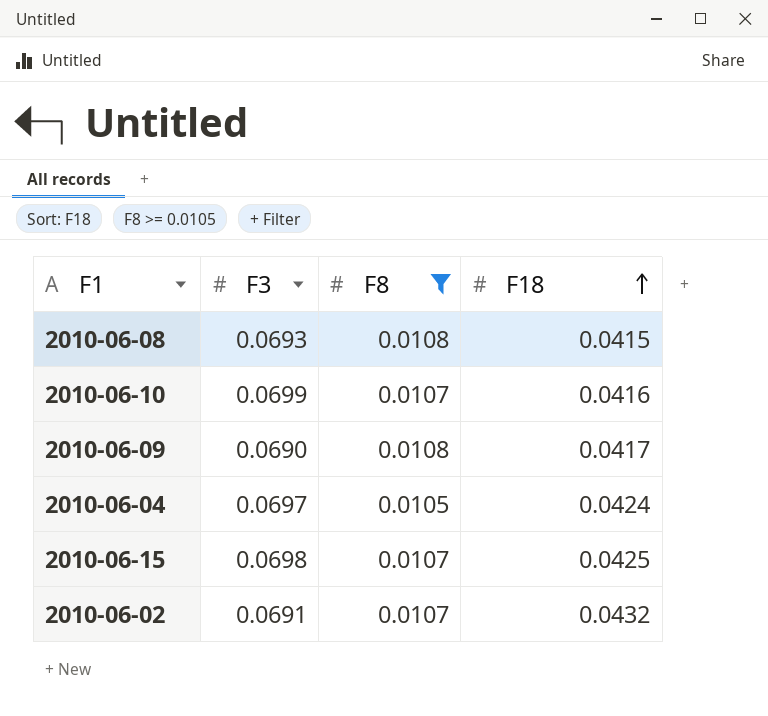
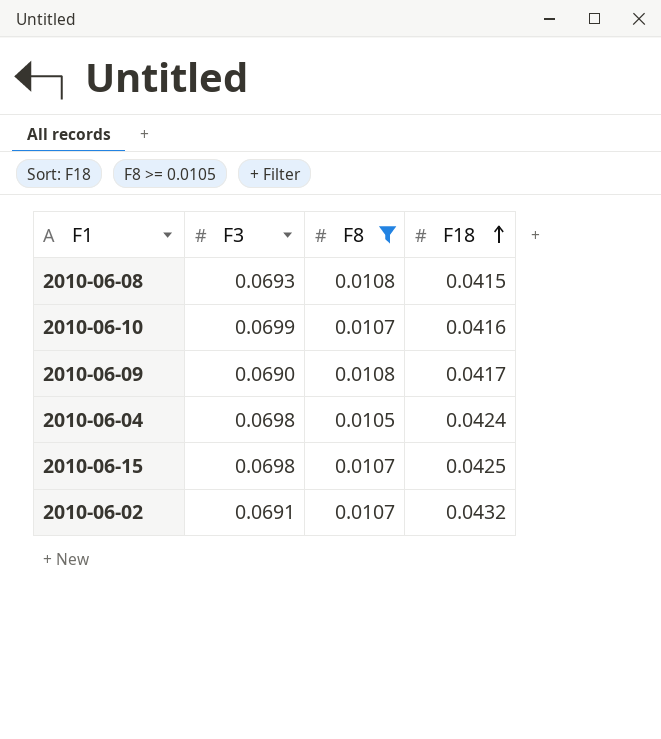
2010-06-04 | F3: 0.0697 -> 0.0698

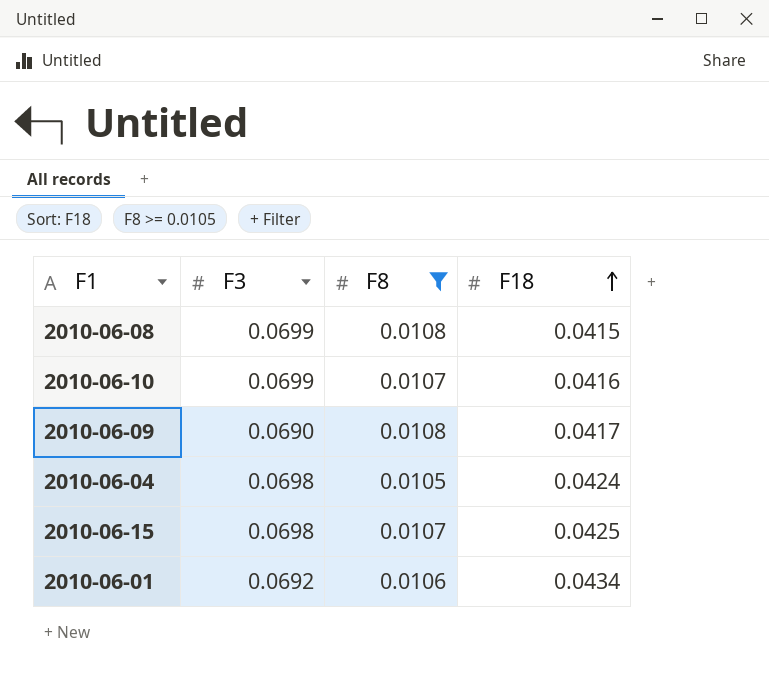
row 2010-06-02: 0.0691 | 0.0107 | 0.0432 -> none
2010-06-08 | F3: 0.0693 -> 0.0699
row 2010-06-01: none -> 0.0692 | 0.0106 | 0.0434

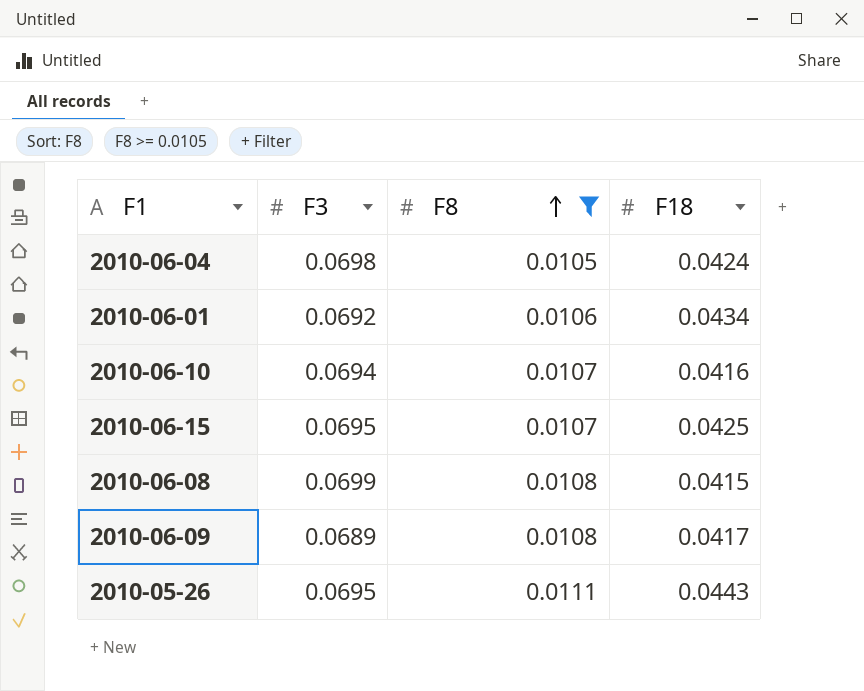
row order: F18 ascending -> F8 ascending
2010-06-10 | F3: 0.0699 -> 0.0694
2010-06-15 | F3: 0.0698 -> 0.0695
2010-06-09 | F3: 0.0690 -> 0.0689
row 2010-05-26: none -> 0.0695 | 0.0111 | 0.0443

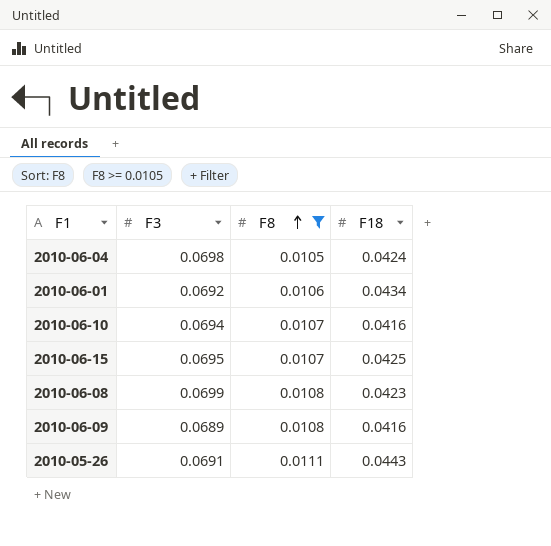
2010-06-08 | F18: 0.0415 -> 0.0423
2010-06-09 | F18: 0.0417 -> 0.0416
2010-05-26 | F3: 0.0695 -> 0.0691

